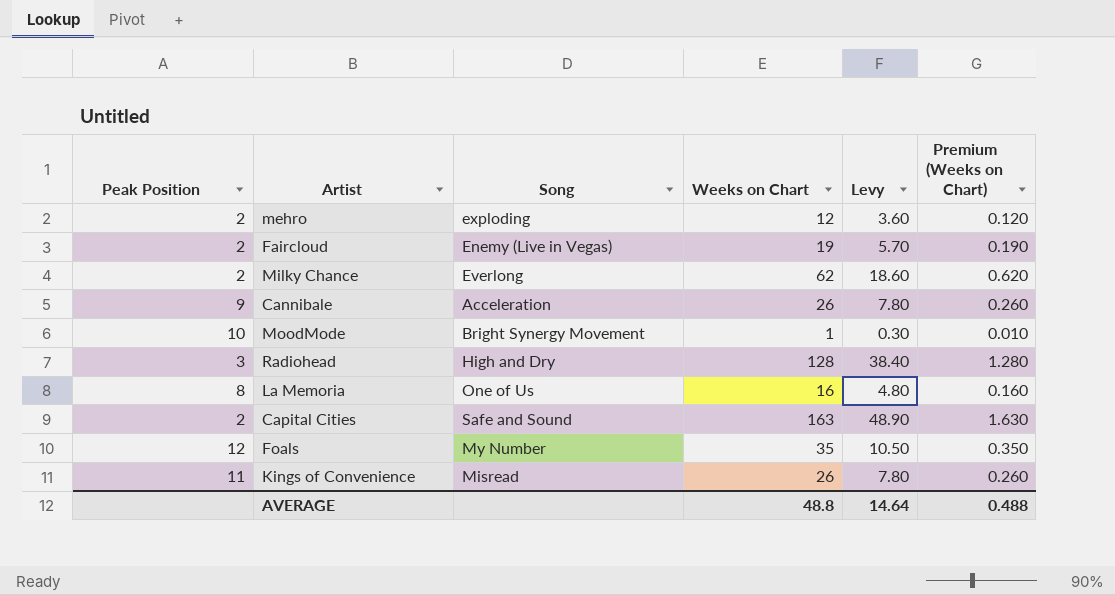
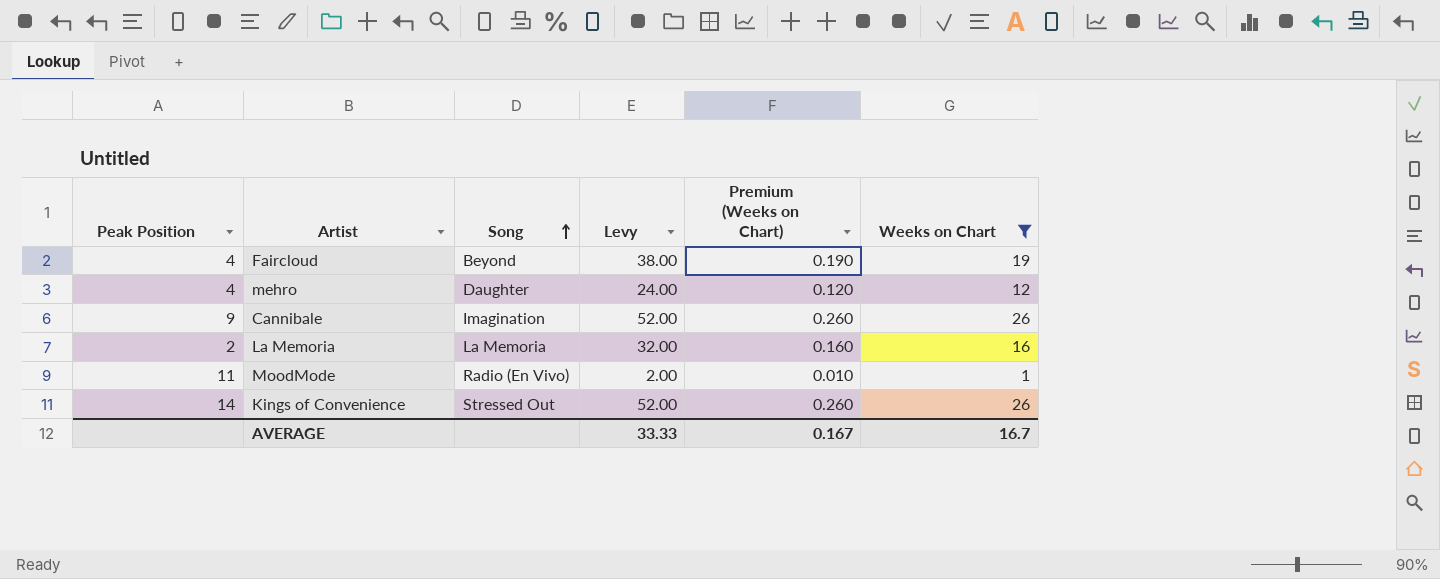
filter: none -> Weeks on Chart <= 26
row order: none -> Song ascending
column Levy | formula: [Weeks on Chart] * 0.3 -> [Weeks on Chart] * 2
column Weeks on Chart | position: 4 -> 6
Faircloud | Peak Position: 2 -> 4
Faircloud | Song: Enemy (Live in Vegas) -> Beyond
mehro | Peak Position: 2 -> 4
mehro | Song: exploding -> Daughter
Cannibale | Song: Acceleration -> Imagination
La Memoria | Peak Position: 8 -> 2
La Memoria | Song: One of Us -> La Memoria
MoodMode | Peak Position: 10 -> 11
MoodMode | Song: Bright Synergy Movement -> Radio (En Vivo)
Kings of Convenience | Peak Position: 11 -> 14
Kings of Convenience | Song: Misread -> Stressed Out
AVERAGE | Levy: 14.64 -> 33.33
AVERAGE | Premium (Weeks on Chart): 0.488 -> 0.167
AVERAGE | Weeks on Chart: 48.8 -> 16.7

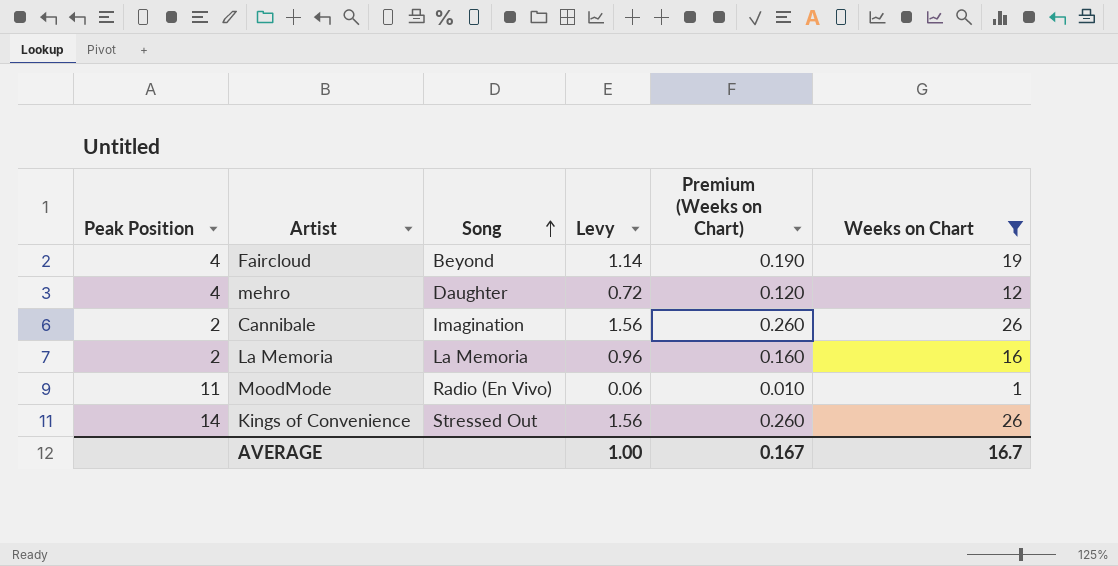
column Levy | formula: [Weeks on Chart] * 2 -> [Weeks on Chart] * 0.06
Cannibale | Peak Position: 9 -> 2
AVERAGE | Levy: 33.33 -> 1.00

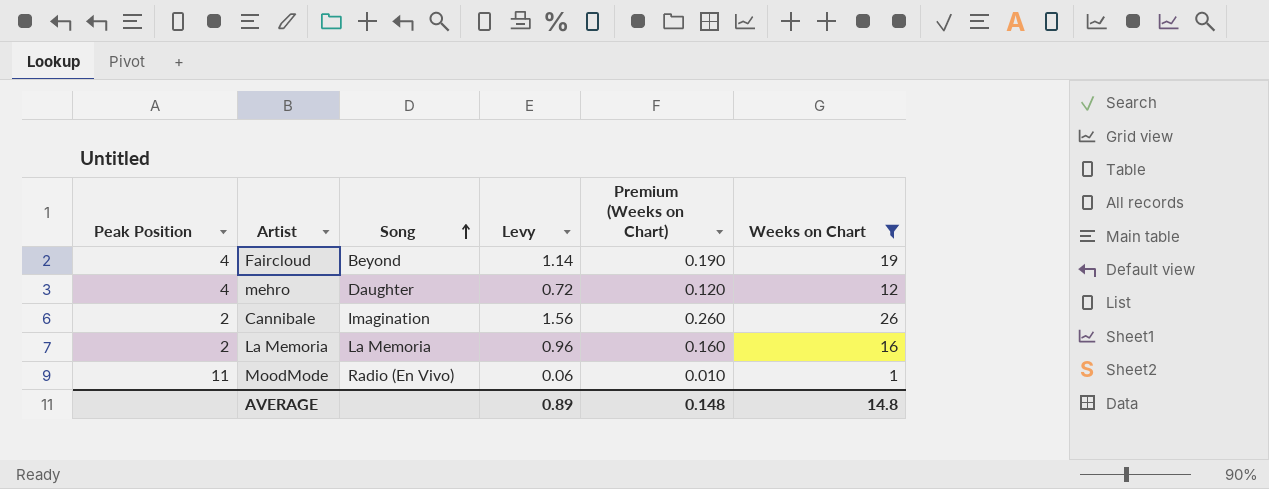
row Kings of Convenience: 14 | Stressed Out | 1.56 | 0.260 | 26 -> none
AVERAGE | Levy: 1.00 -> 0.89
AVERAGE | Premium (Weeks on Chart): 0.167 -> 0.148
AVERAGE | Weeks on Chart: 16.7 -> 14.8

